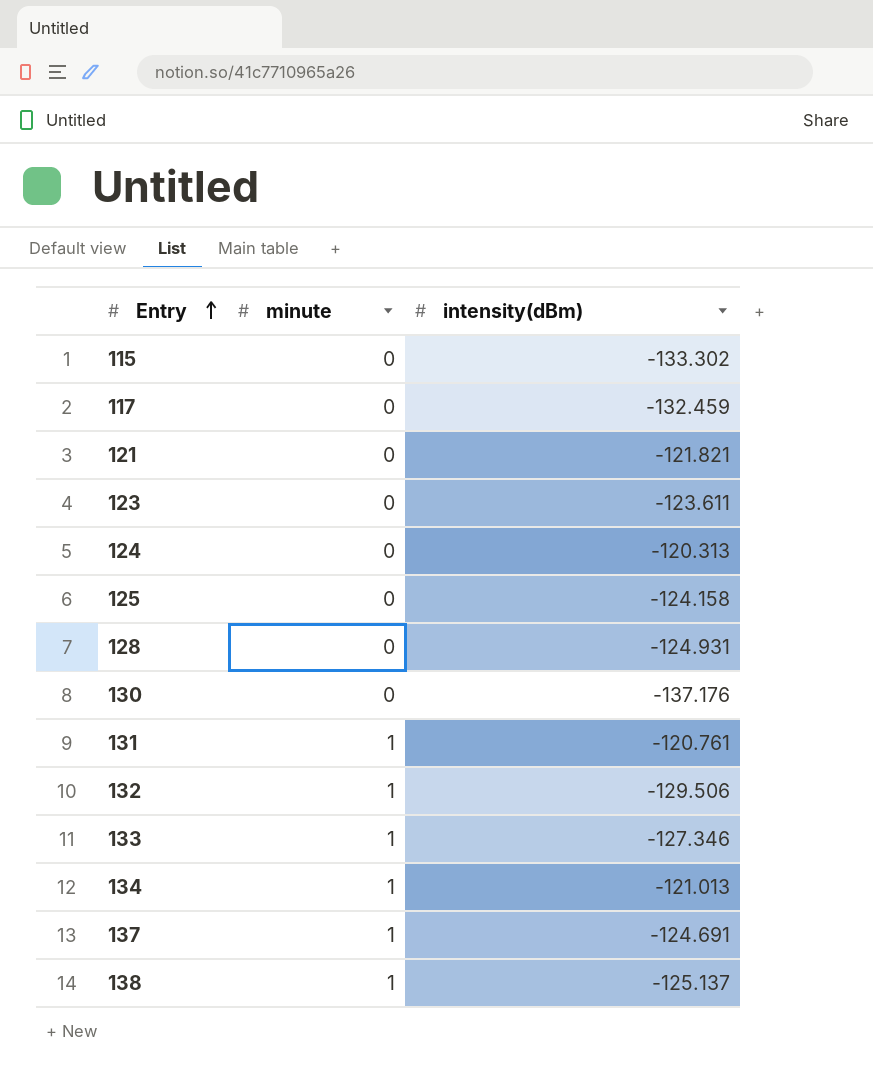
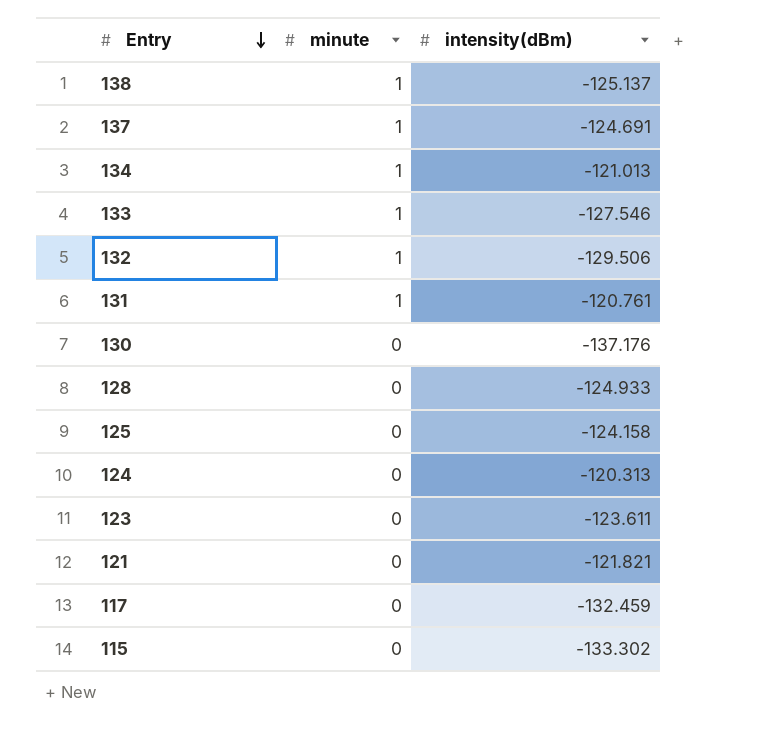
row order: Entry ascending -> Entry descending
133 | intensity(dBm): -127.346 -> -127.546
128 | intensity(dBm): -124.931 -> -124.933

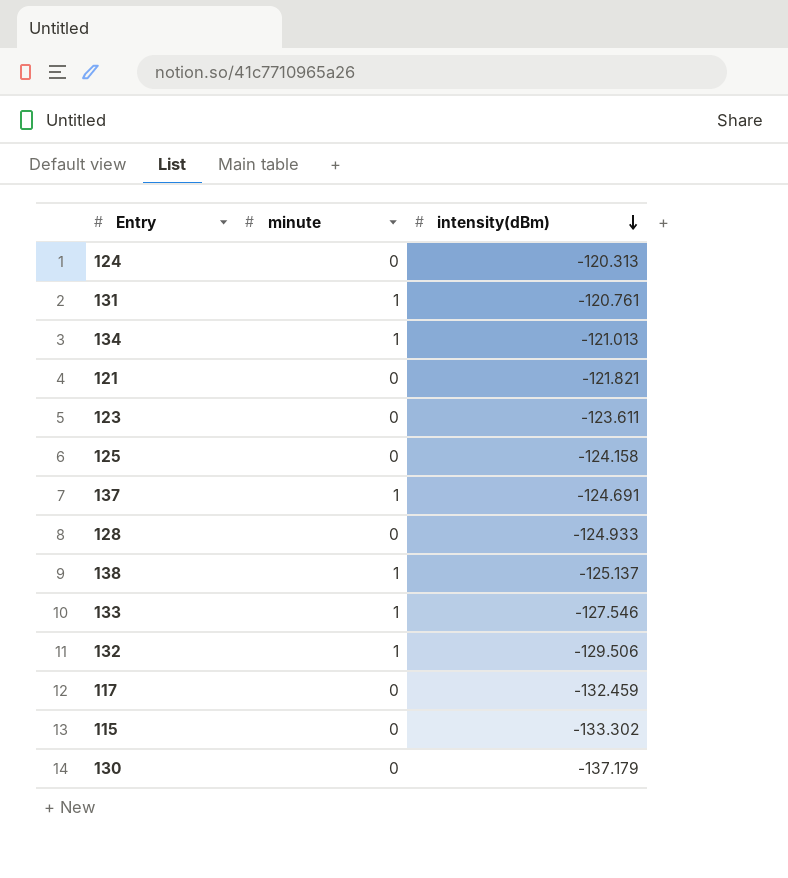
row order: Entry descending -> intensity(dBm) descending
130 | intensity(dBm): -137.176 -> -137.179

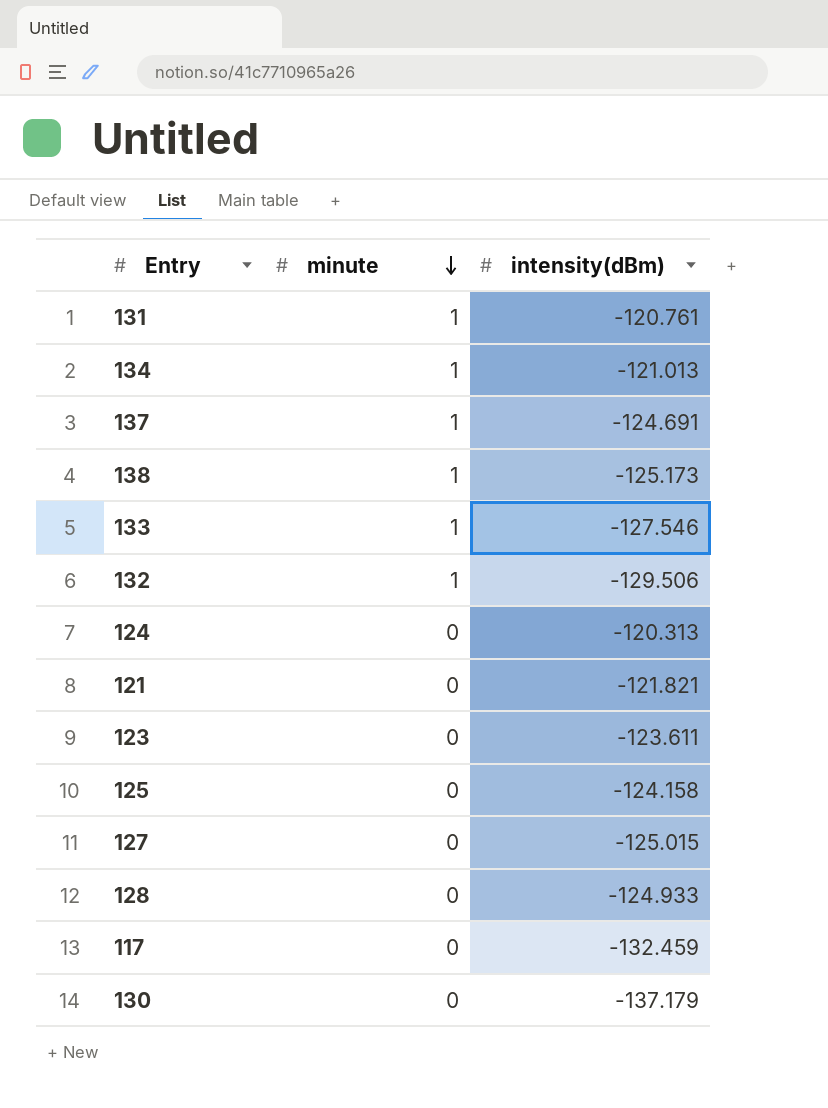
row order: intensity(dBm) descending -> minute descending
row 115: 0 | -133.302 -> none
138 | intensity(dBm): -125.137 -> -125.173
row 127: none -> 0 | -125.015

